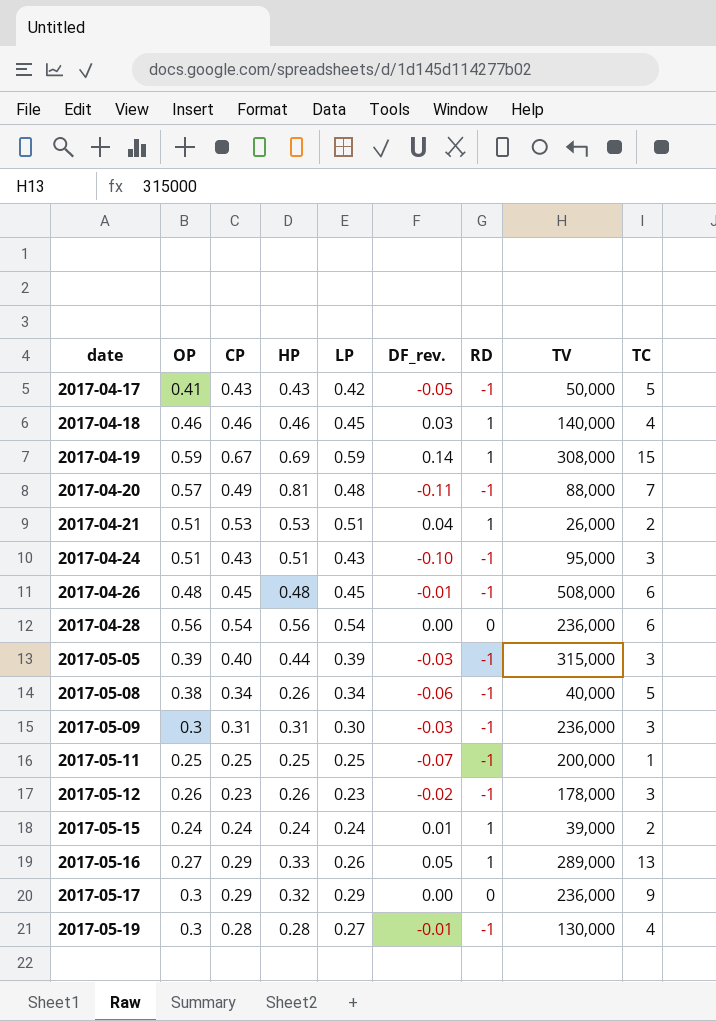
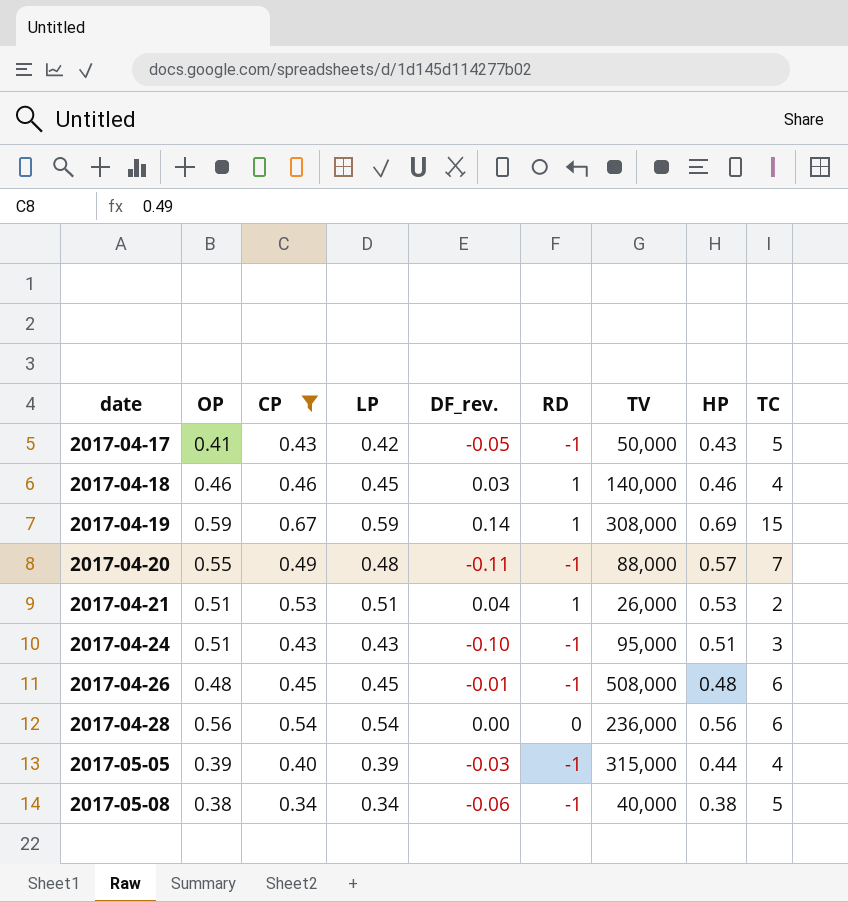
filter: none -> CP >= 0.34
column HP | position: 4 -> 8
2017-04-20 | OP: 0.57 -> 0.55
2017-04-20 | HP: 0.81 -> 0.57
2017-05-05 | TC: 3 -> 4
2017-05-08 | HP: 0.26 -> 0.38

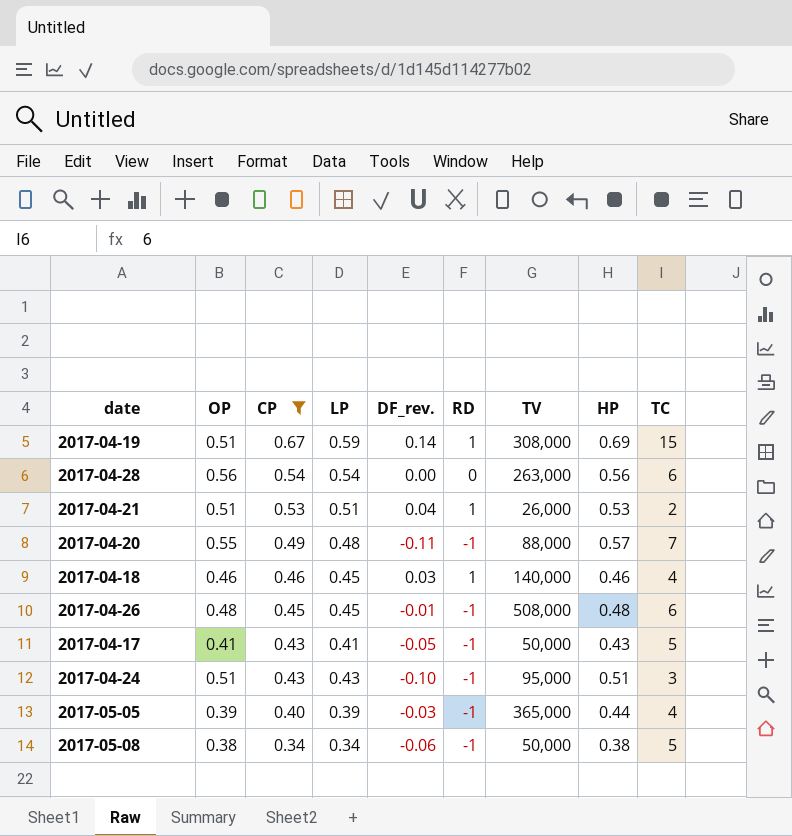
row order: date ascending -> CP descending
2017-04-19 | OP: 0.59 -> 0.51
2017-04-28 | TV: 236,000 -> 263,000
2017-04-17 | LP: 0.42 -> 0.41
2017-05-05 | TV: 315,000 -> 365,000
2017-05-08 | TV: 40,000 -> 50,000

